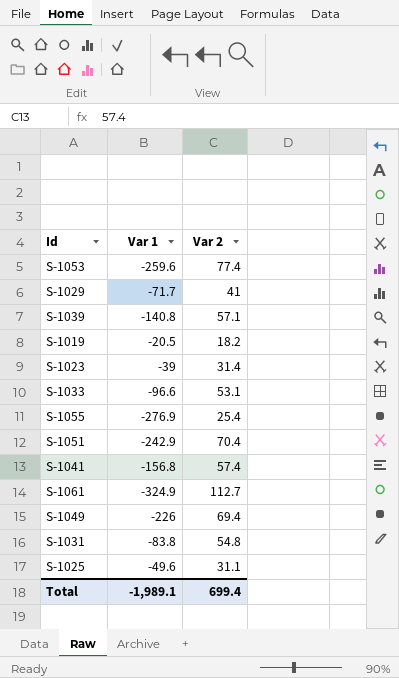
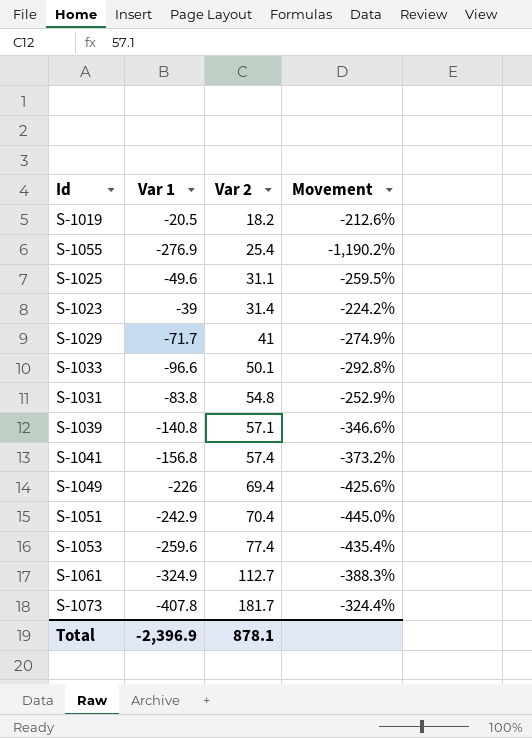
row order: none -> Var 2 ascending
column Movement | formula: none -> ([Var 1] - [Var 2]) / [Var 2]
S-1033 | Var 2: 53.1 -> 50.1
row S-1073: none -> -407.8 | 181.7 | -324.4%
Total | Var 1: -1,989.1 -> -2,396.9
Total | Var 2: 699.4 -> 878.1

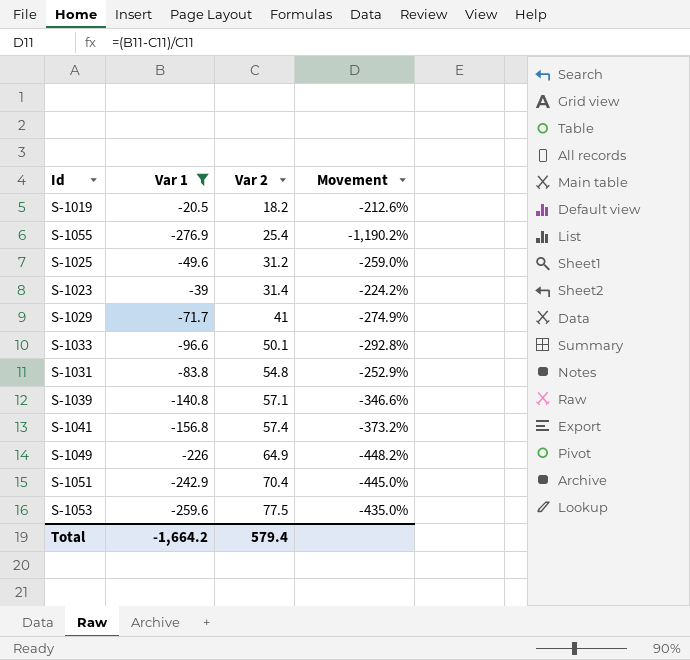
filter: none -> Var 1 >= -276.9
S-1025 | Var 2: 31.1 -> 31.2
S-1025 | Movement: -259.5% -> -259.0%
S-1049 | Var 2: 69.4 -> 64.9
S-1049 | Movement: -425.6% -> -448.2%
S-1053 | Var 2: 77.4 -> 77.5
S-1053 | Movement: -435.4% -> -435.0%
Total | Var 1: -2,396.9 -> -1,664.2
Total | Var 2: 878.1 -> 579.4

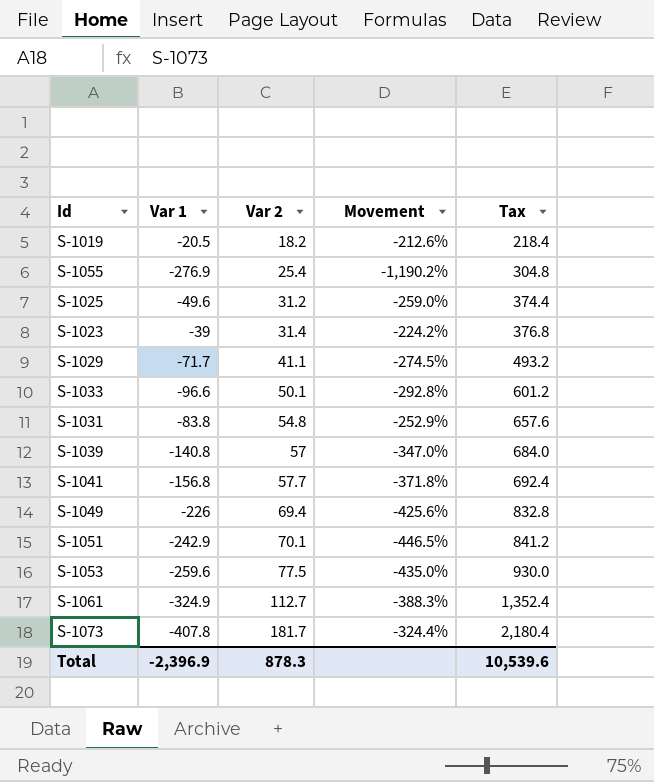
filter: Var 1 >= -276.9 -> none
column Tax | formula: none -> [Var 2] * 12
S-1029 | Var 2: 41 -> 41.1
S-1029 | Movement: -274.9% -> -274.5%
S-1039 | Var 2: 57.1 -> 57
S-1039 | Movement: -346.6% -> -347.0%
S-1041 | Var 2: 57.4 -> 57.7
S-1041 | Movement: -373.2% -> -371.8%
S-1049 | Var 2: 64.9 -> 69.4
S-1049 | Movement: -448.2% -> -425.6%
S-1051 | Var 2: 70.4 -> 70.1
S-1051 | Movement: -445.0% -> -446.5%
Total | Var 1: -1,664.2 -> -2,396.9
Total | Var 2: 579.4 -> 878.3

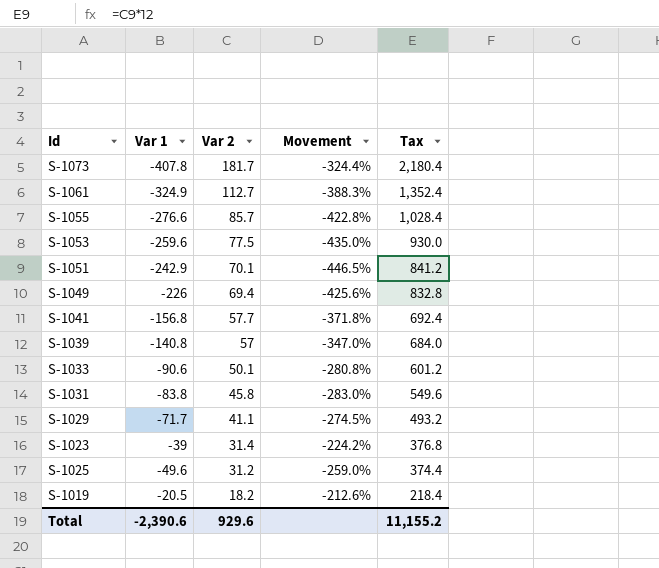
row order: Var 2 ascending -> Var 2 descending
S-1055 | Var 1: -276.9 -> -276.6
S-1055 | Var 2: 25.4 -> 85.7
S-1055 | Movement: -1,190.2% -> -422.8%
S-1055 | Tax: 304.8 -> 1,028.4
S-1033 | Var 1: -96.6 -> -90.6
S-1033 | Movement: -292.8% -> -280.8%
S-1031 | Var 2: 54.8 -> 45.8
S-1031 | Movement: -252.9% -> -283.0%
S-1031 | Tax: 657.6 -> 549.6
Total | Var 1: -2,396.9 -> -2,390.6
Total | Var 2: 878.3 -> 929.6
Total | Tax: 10,539.6 -> 11,155.2

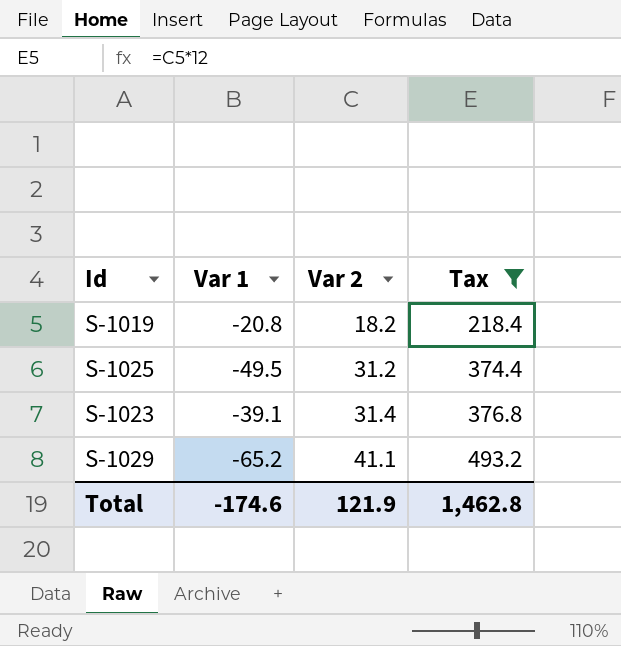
filter: none -> Tax <= 493.2
row order: Var 2 descending -> Var 2 ascending
column Movement | formula: ([Var 1] - [Var 2]) / [Var 2] -> none
S-1019 | Var 1: -20.5 -> -20.8
S-1025 | Var 1: -49.6 -> -49.5
S-1023 | Var 1: -39 -> -39.1
S-1029 | Var 1: -71.7 -> -65.2
Total | Var 1: -2,390.6 -> -174.6
Total | Var 2: 929.6 -> 121.9
Total | Tax: 11,155.2 -> 1,462.8

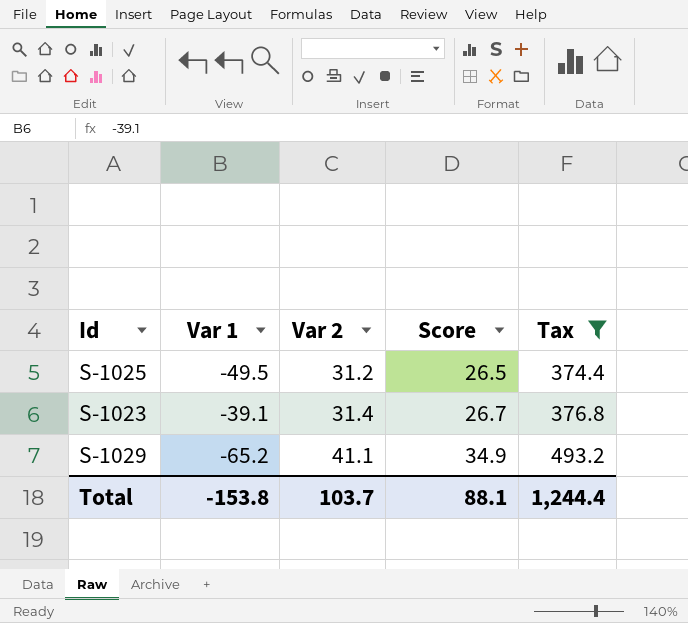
column Score | formula: none -> [Var 2] * 0.85
row S-1019: -20.8 | 18.2 | 218.4 -> none
Total | Var 1: -174.6 -> -153.8
Total | Var 2: 121.9 -> 103.7
Total | Tax: 1,462.8 -> 1,244.4

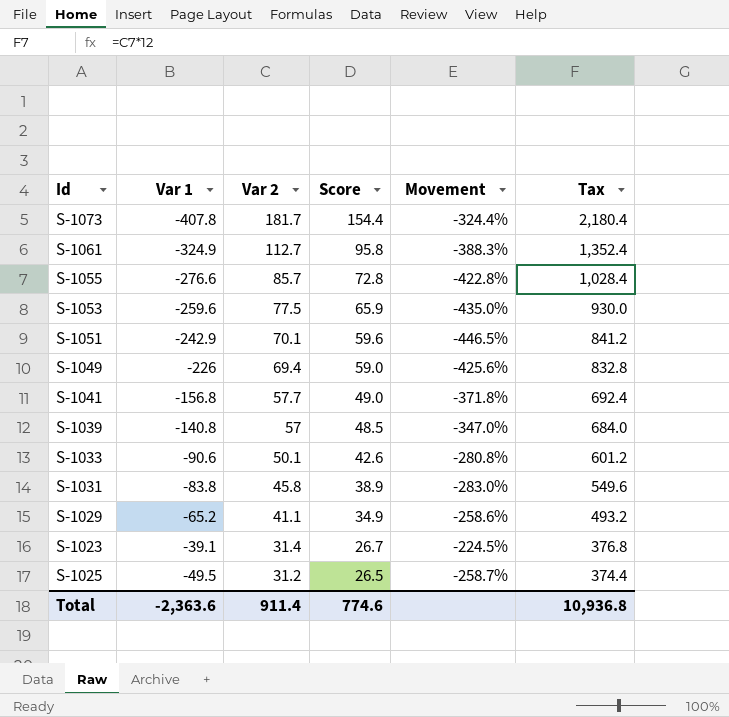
filter: Tax <= 493.2 -> none
row order: Var 2 ascending -> Var 2 descending
column Movement | formula: none -> ([Var 1] - [Var 2]) / [Var 2]
Total | Var 1: -153.8 -> -2,363.6
Total | Var 2: 103.7 -> 911.4
Total | Score: 88.1 -> 774.6
Total | Tax: 1,244.4 -> 10,936.8

